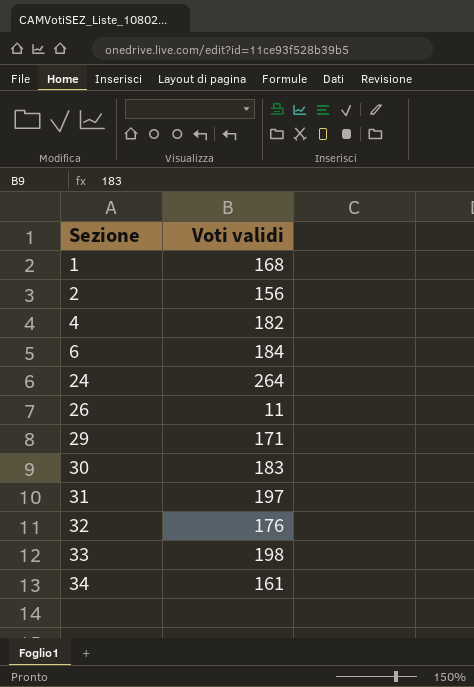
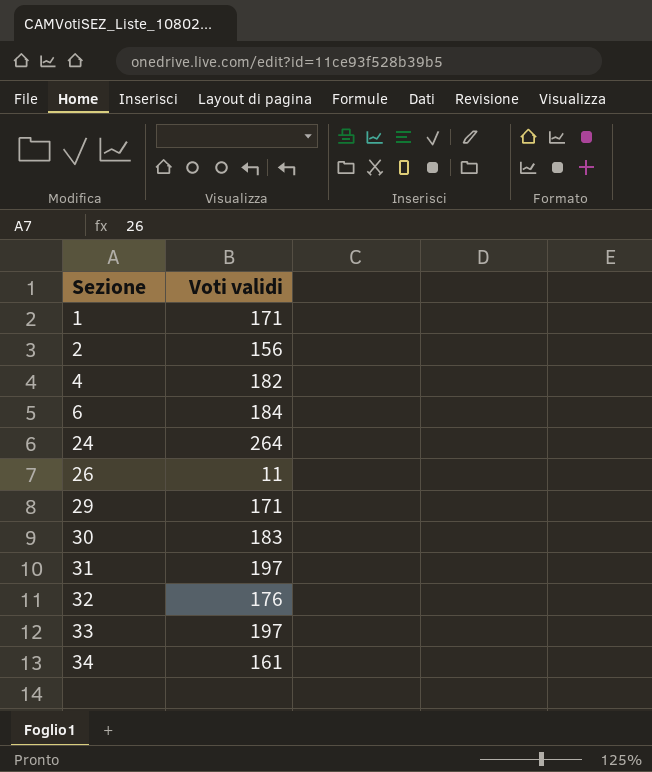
1 | Voti validi: 168 -> 171
33 | Voti validi: 198 -> 197

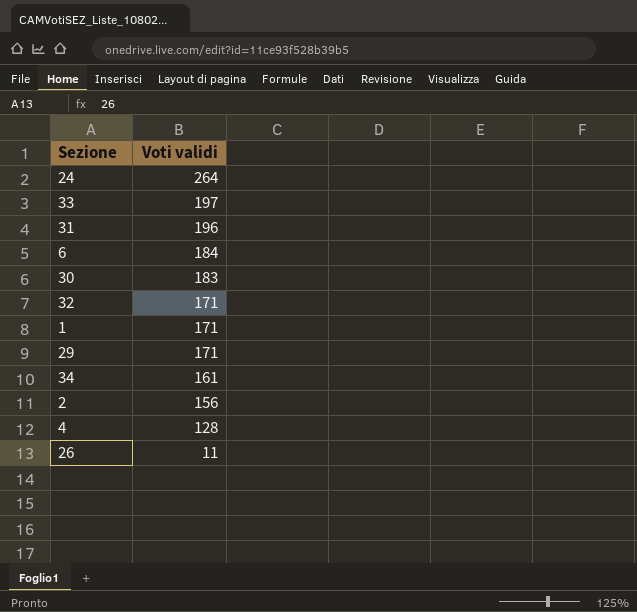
row order: Sezione ascending -> Voti validi descending
31 | Voti validi: 197 -> 196
32 | Voti validi: 176 -> 171
4 | Voti validi: 182 -> 128

